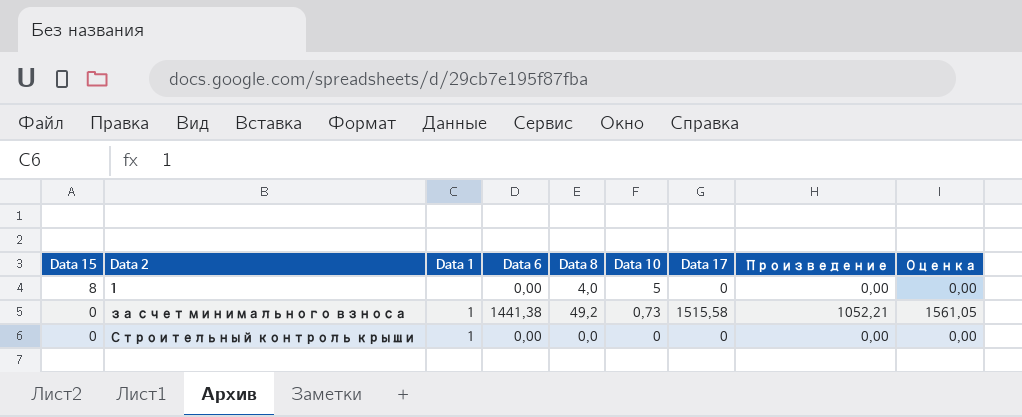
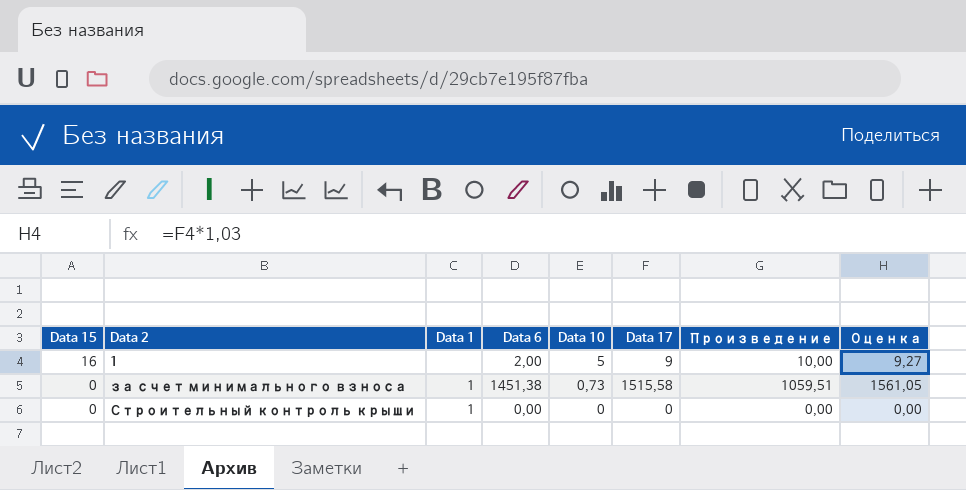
column Data 8 | position: 5 -> none
1 | Data 15: 8 -> 16
1 | Data 6: 0,00 -> 2,00
1 | Data 17: 0 -> 9
1 | Произведение: 0,00 -> 10,00
1 | Оценка: 0,00 -> 9,27
за счет минимального взноса | Data 6: 1441,38 -> 1451,38
за счет минимального взноса | Произведение: 1052,21 -> 1059,51

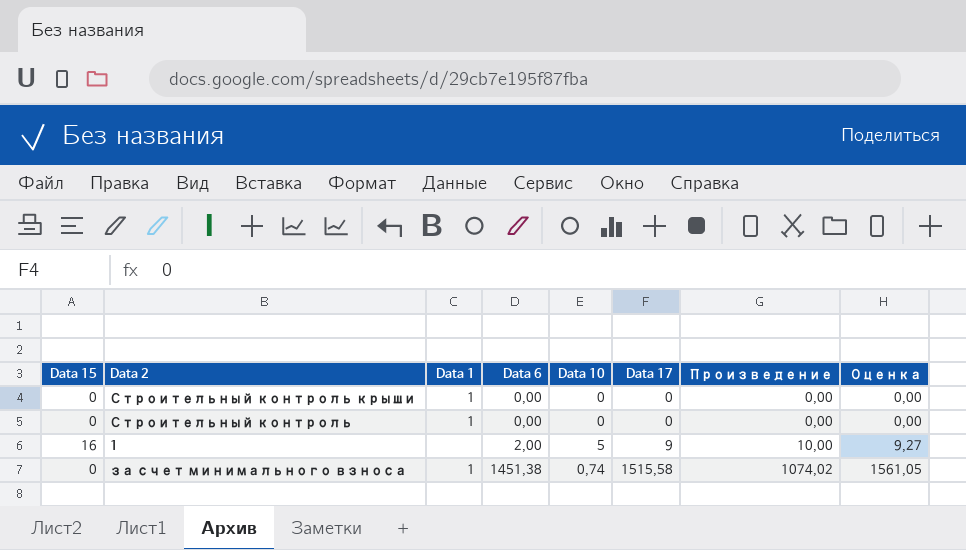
row order: Data 15 descending -> Data 6 ascending
row Строительный контроль: none -> 0 | 1 | 0,00 | 0 | 0 | 0,00 | 0,00
за счет минимального взноса | Data 10: 0,73 -> 0,74
за счет минимального взноса | Произведение: 1059,51 -> 1074,02

